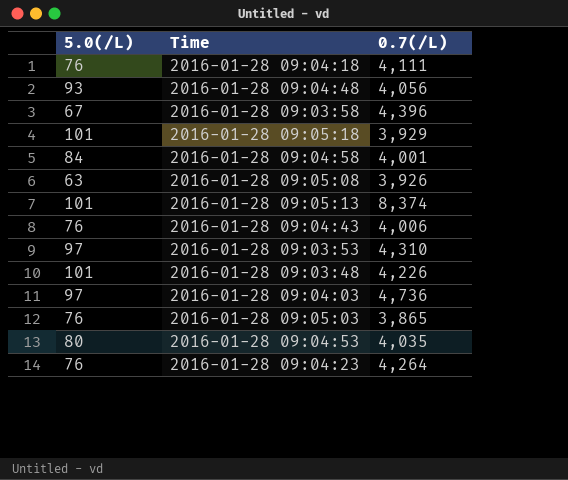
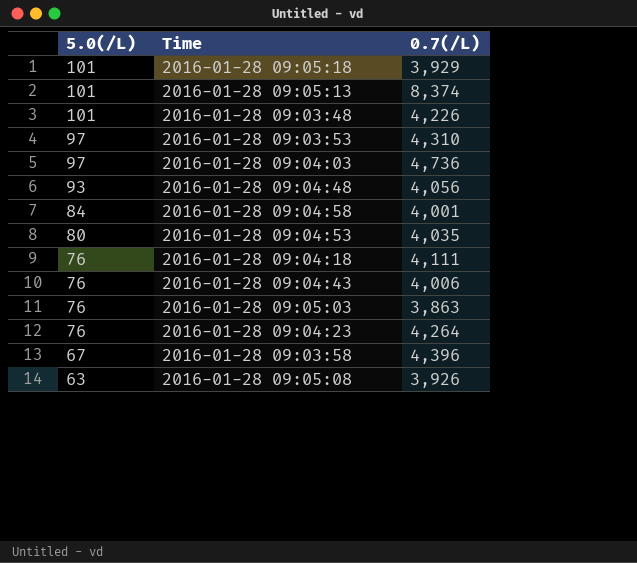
row order: none -> 5.0(/L) descending
2016-01-28 09:05:03 | 0.7(/L): 3,865 -> 3,863

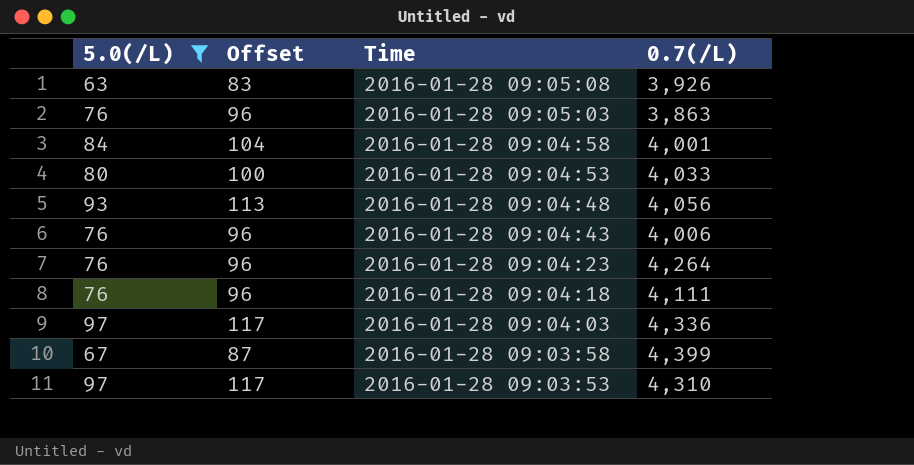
filter: none -> 5.0(/L) != 101
row order: 5.0(/L) descending -> Time descending
column Offset | formula: none -> [5.0(/L)] + 20
2016-01-28 09:04:53 | 0.7(/L): 4,035 -> 4,033
2016-01-28 09:04:03 | 0.7(/L): 4,736 -> 4,336
2016-01-28 09:03:58 | 0.7(/L): 4,396 -> 4,399

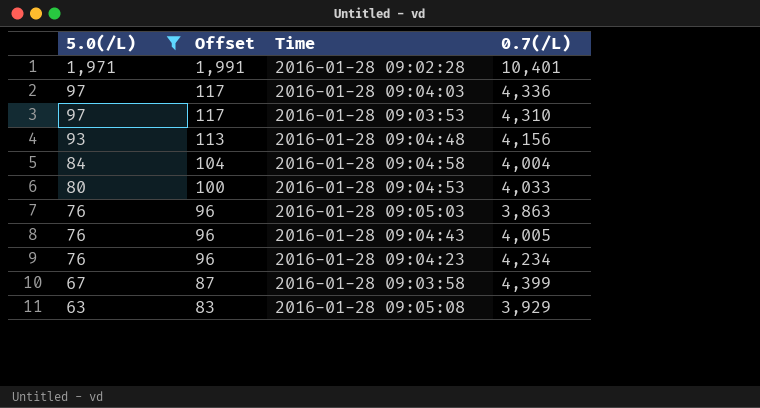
row order: Time descending -> 5.0(/L) descending
row 2016-01-28 09:04:18: 76 | 96 | 4,111 -> none
row 2016-01-28 09:02:28: none -> 1,971 | 1,991 | 10,401
2016-01-28 09:04:48 | 0.7(/L): 4,056 -> 4,156
2016-01-28 09:04:58 | 0.7(/L): 4,001 -> 4,004
2016-01-28 09:04:43 | 0.7(/L): 4,006 -> 4,005
2016-01-28 09:04:23 | 0.7(/L): 4,264 -> 4,234
2016-01-28 09:05:08 | 0.7(/L): 3,926 -> 3,929

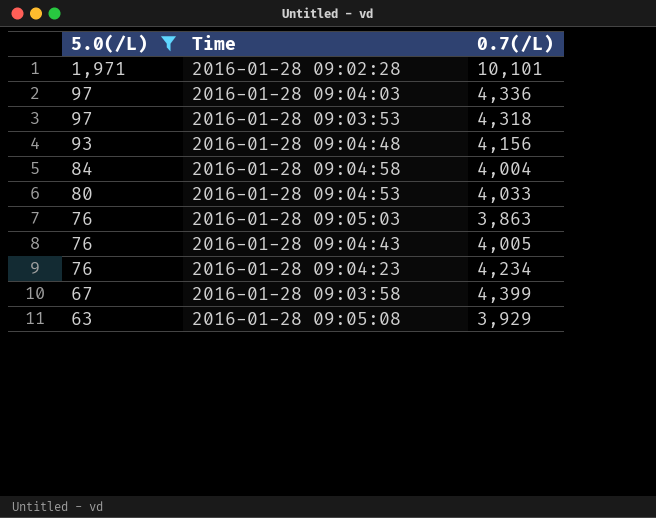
column Offset | formula: [5.0(/L)] + 20 -> none
2016-01-28 09:02:28 | 0.7(/L): 10,401 -> 10,101
2016-01-28 09:03:53 | 0.7(/L): 4,310 -> 4,318

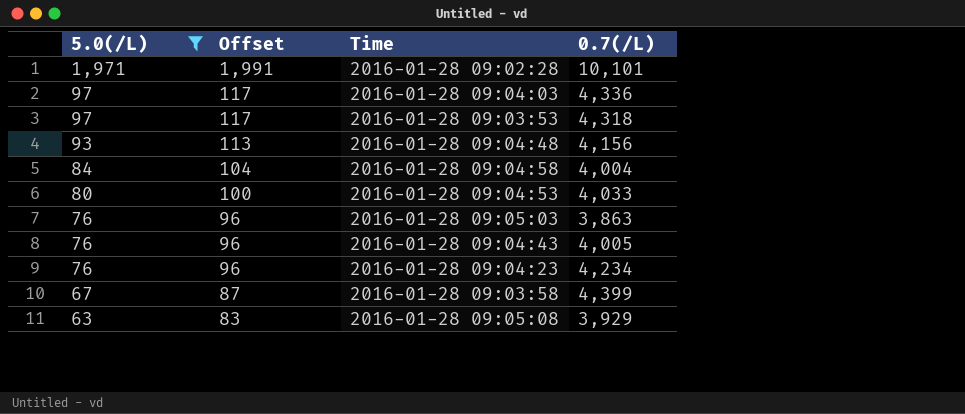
column Offset | formula: none -> [5.0(/L)] + 20

